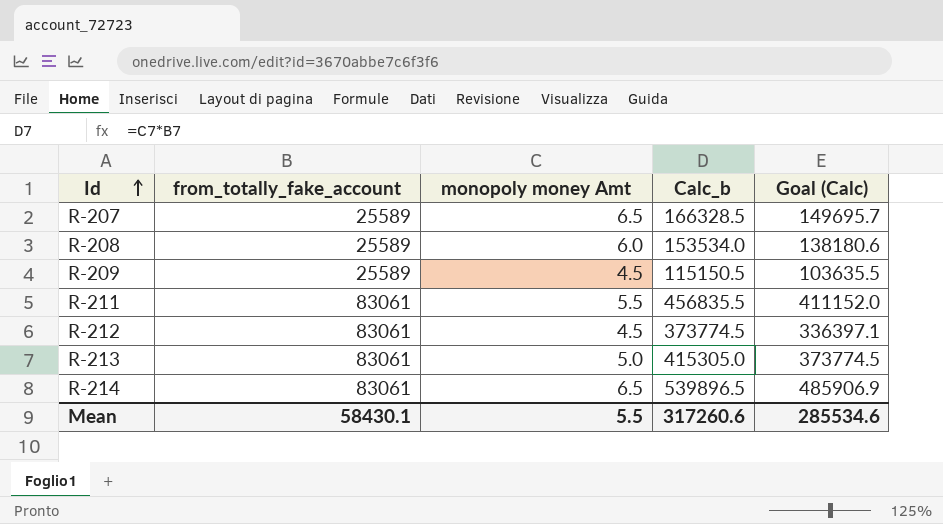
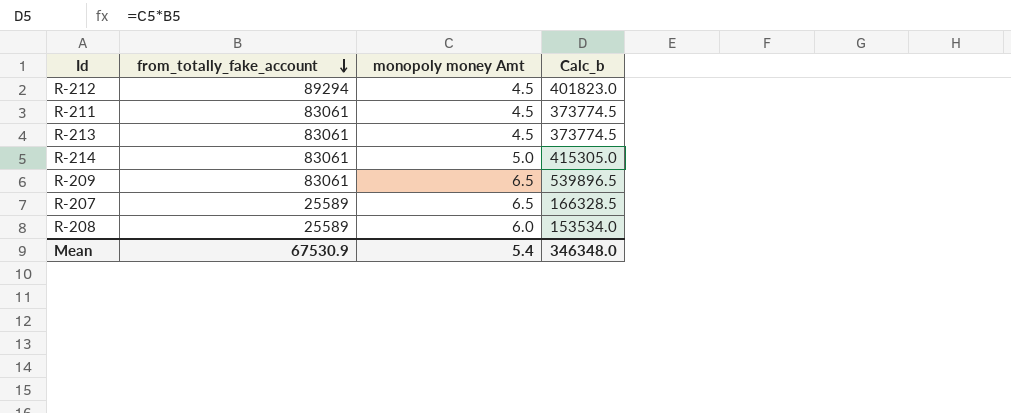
row order: Id ascending -> from_totally_fake_account descending
column Goal (Calc) | formula: [Calc_b] * 0.9 -> none
R-212 | from_totally_fake_account: 83061 -> 89294
R-212 | Calc_b: 373774.5 -> 401823.0
R-211 | monopoly money Amt: 5.5 -> 4.5
R-211 | Calc_b: 456835.5 -> 373774.5
R-213 | monopoly money Amt: 5.0 -> 4.5
R-213 | Calc_b: 415305.0 -> 373774.5
R-214 | monopoly money Amt: 6.5 -> 5.0
R-214 | Calc_b: 539896.5 -> 415305.0
R-209 | from_totally_fake_account: 25589 -> 83061
R-209 | monopoly money Amt: 4.5 -> 6.5
R-209 | Calc_b: 115150.5 -> 539896.5
Mean | from_totally_fake_account: 58430.1 -> 67530.9
Mean | monopoly money Amt: 5.5 -> 5.4
Mean | Calc_b: 317260.6 -> 346348.0

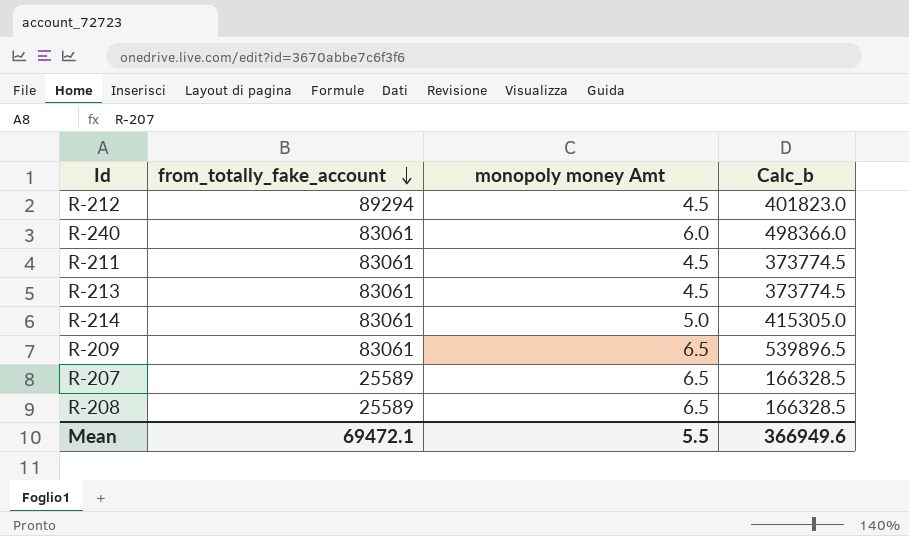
row R-240: none -> 83061 | 6.0 | 498366.0
R-208 | monopoly money Amt: 6.0 -> 6.5
R-208 | Calc_b: 153534.0 -> 166328.5
Mean | from_totally_fake_account: 67530.9 -> 69472.1
Mean | monopoly money Amt: 5.4 -> 5.5
Mean | Calc_b: 346348.0 -> 366949.6

